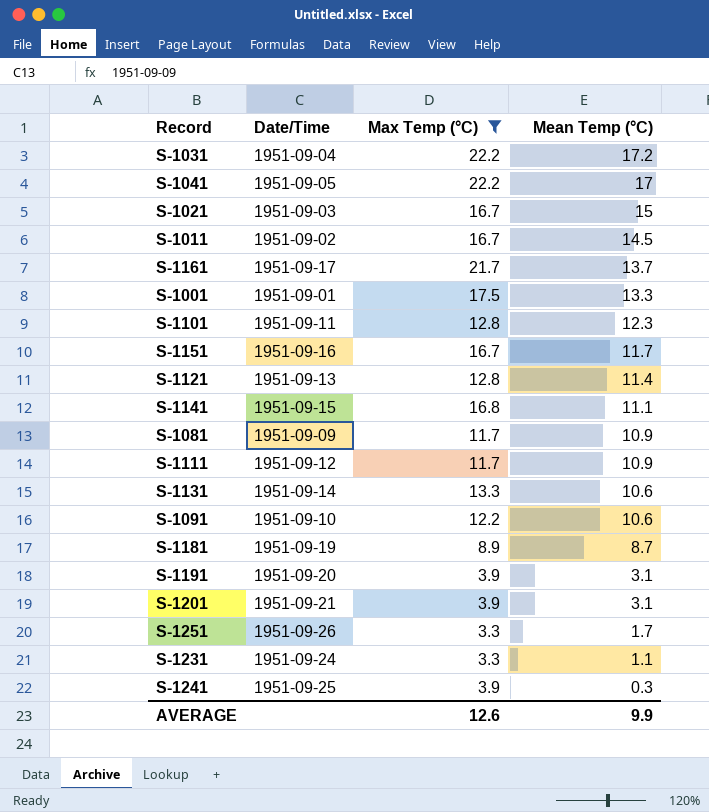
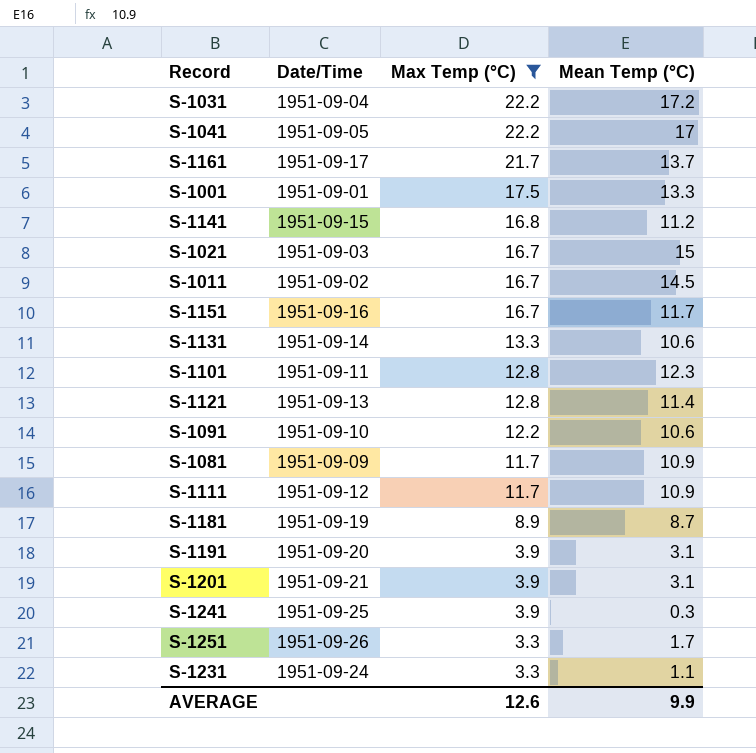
row order: Mean Temp (°C) descending -> Max Temp (°C) descending
S-1141 | Mean Temp (°C): 11.1 -> 11.2

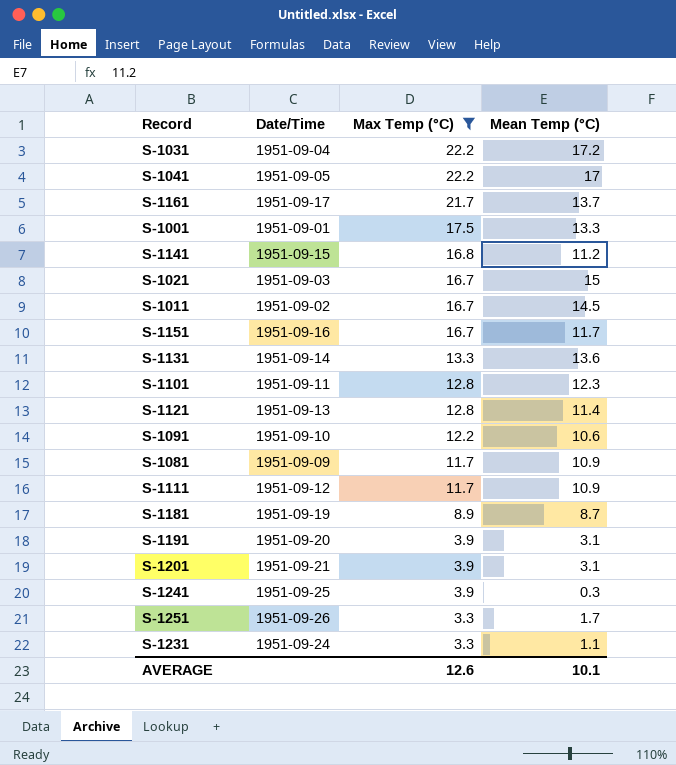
S-1131 | Mean Temp (°C): 10.6 -> 13.6
AVERAGE | Mean Temp (°C): 9.9 -> 10.1

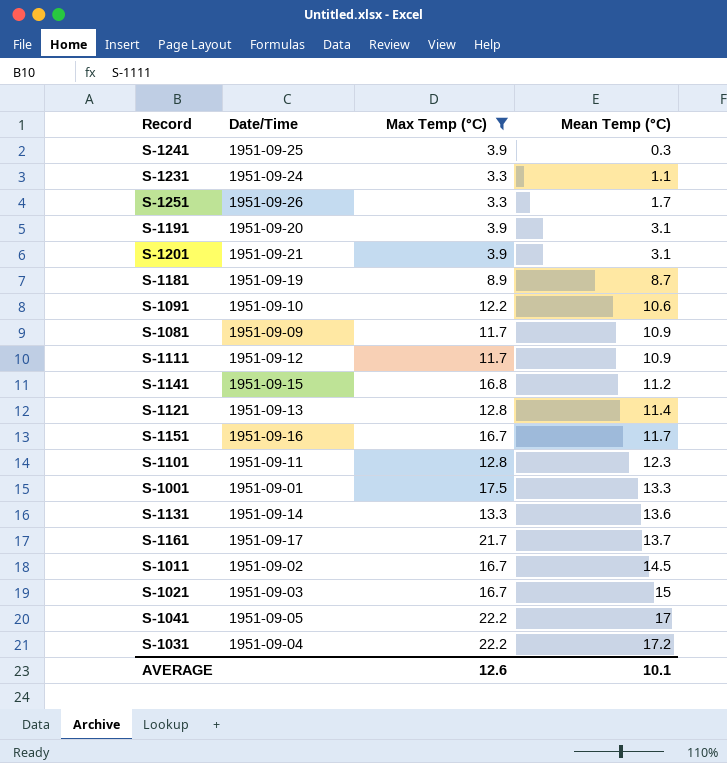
row order: Max Temp (°C) descending -> Mean Temp (°C) ascending

